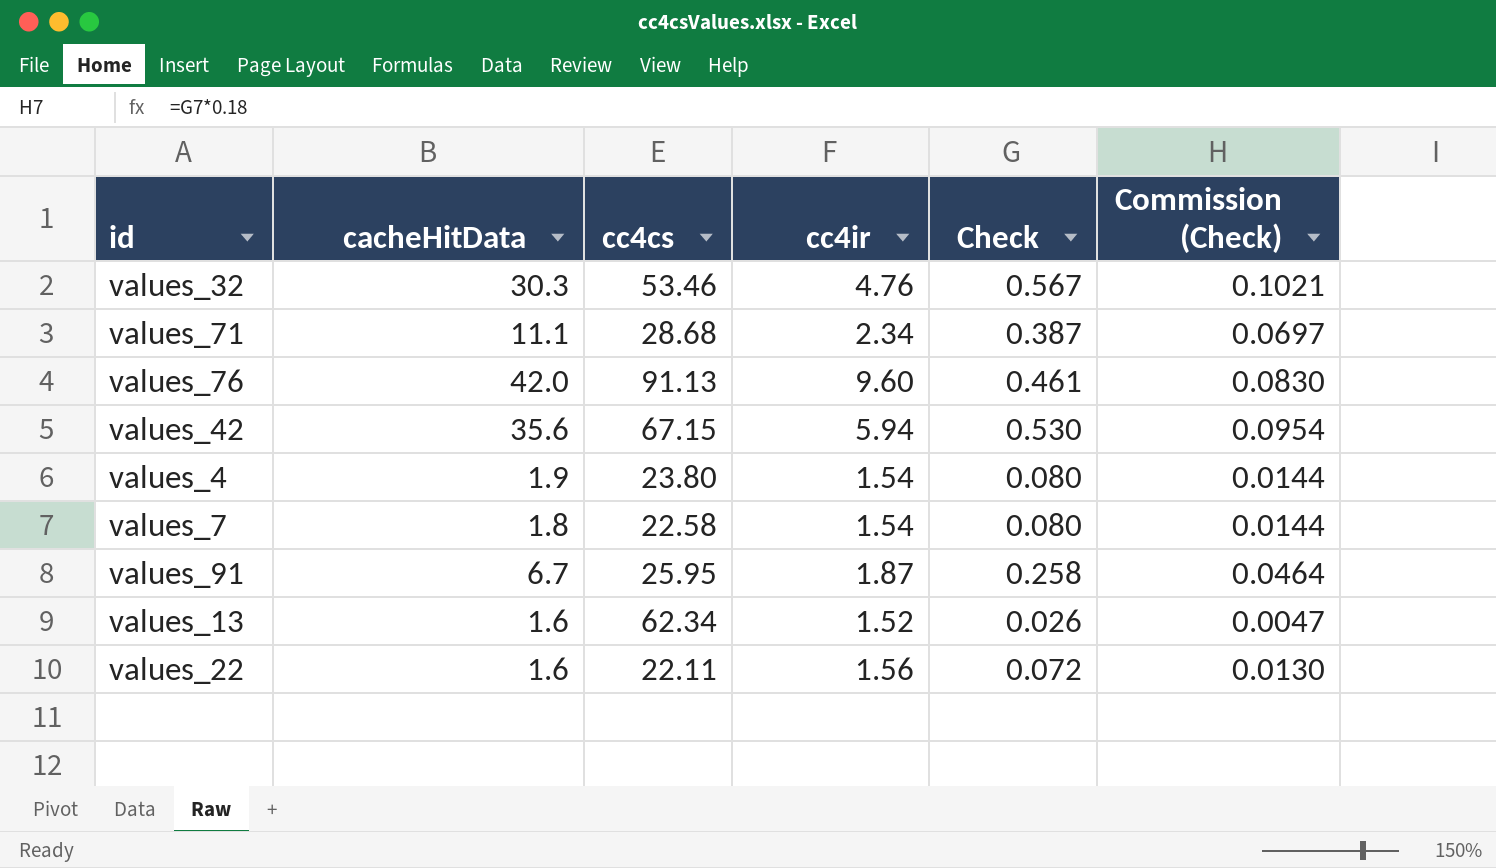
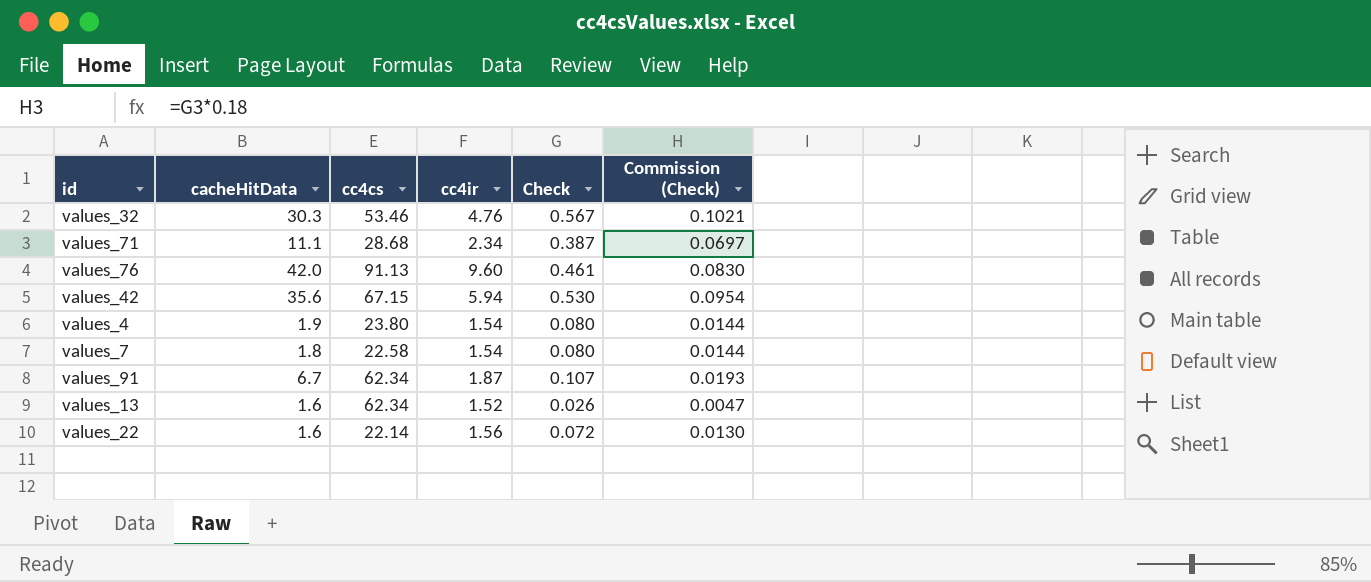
values_91 | cc4cs: 25.95 -> 62.34
values_91 | Check: 0.258 -> 0.107
values_91 | Commission (Check): 0.0464 -> 0.0193
values_22 | cc4cs: 22.11 -> 22.14

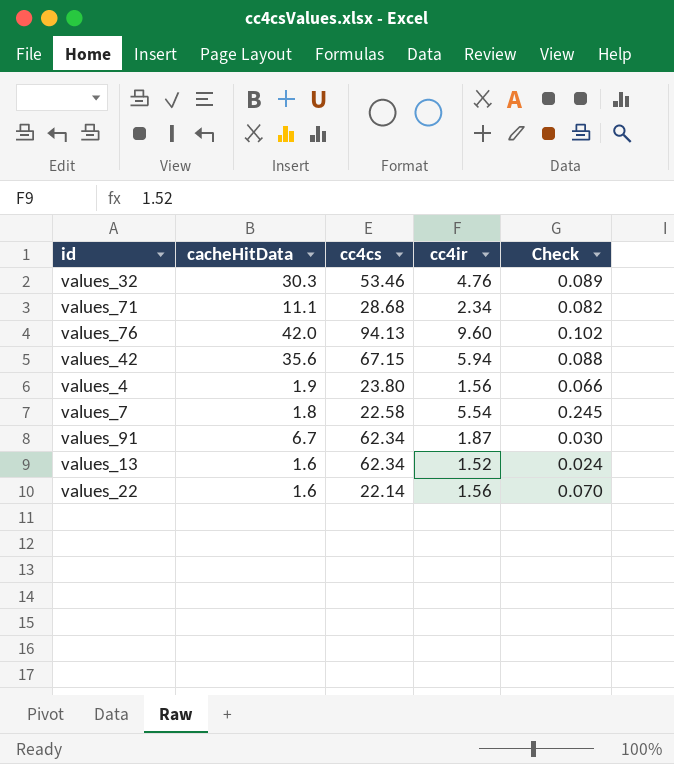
column Commission (Check) | formula: [Check] * 0.18 -> none
column Check | formula: [cacheHitData] / [cc4cs] -> [cc4ir] / [cc4cs]
values_76 | cc4cs: 91.13 -> 94.13
values_4 | cc4ir: 1.54 -> 1.56
values_7 | cc4ir: 1.54 -> 5.54

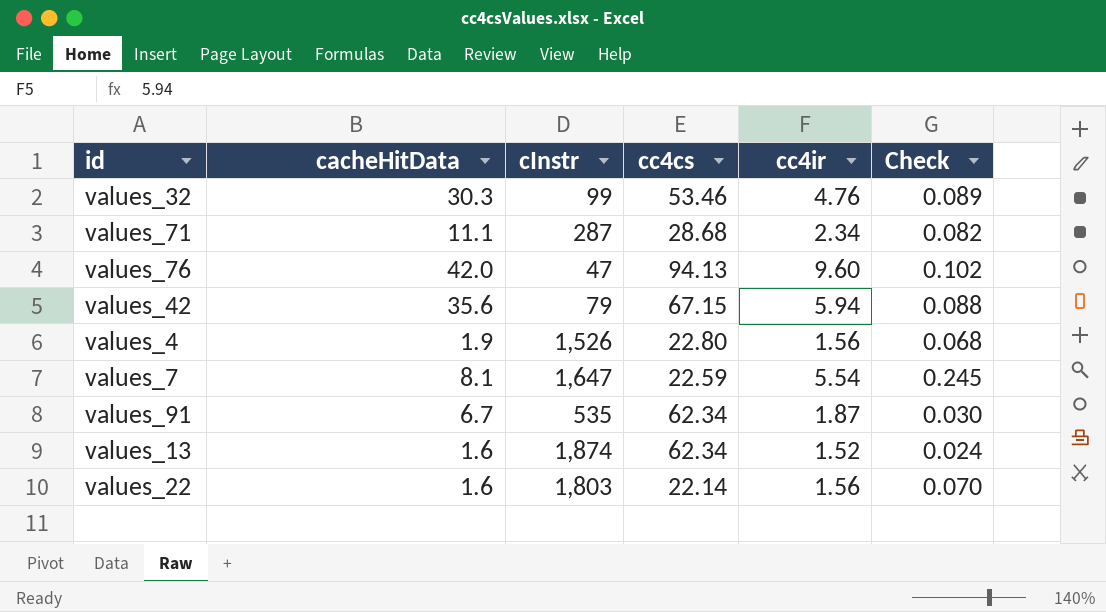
column cInstr | position: none -> 3
values_4 | cc4cs: 23.80 -> 22.80
values_4 | Check: 0.066 -> 0.068
values_7 | cacheHitData: 1.8 -> 8.1
values_7 | cc4cs: 22.58 -> 22.59

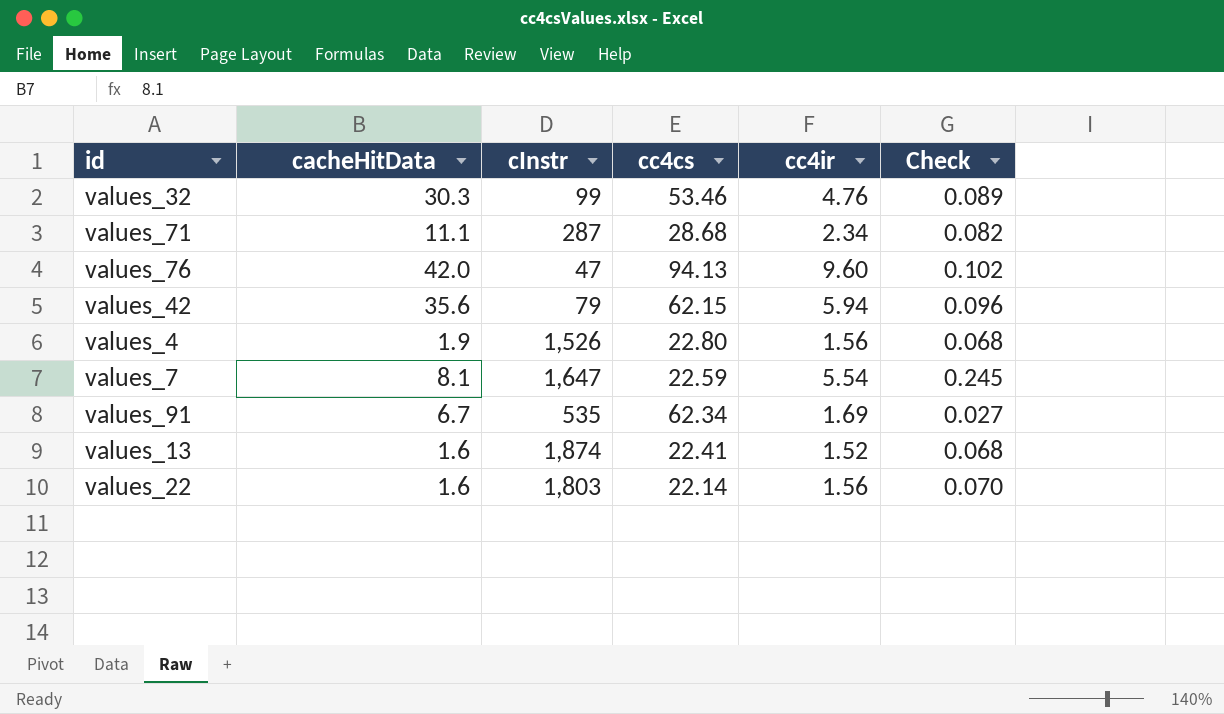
values_42 | cc4cs: 67.15 -> 62.15
values_42 | Check: 0.088 -> 0.096
values_91 | cc4ir: 1.87 -> 1.69
values_91 | Check: 0.030 -> 0.027
values_13 | cc4cs: 62.34 -> 22.41
values_13 | Check: 0.024 -> 0.068

